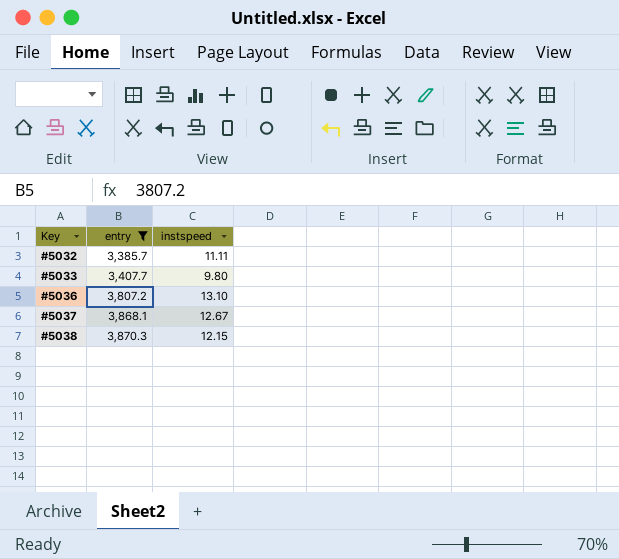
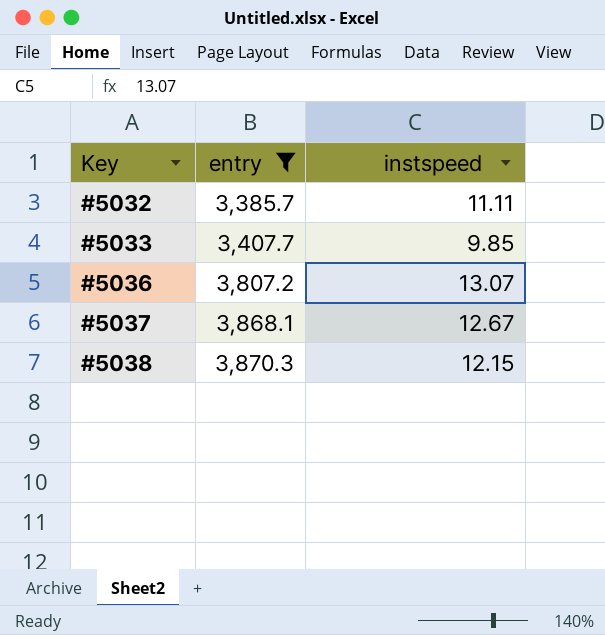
#5033 | instspeed: 9.80 -> 9.85
#5036 | instspeed: 13.10 -> 13.07

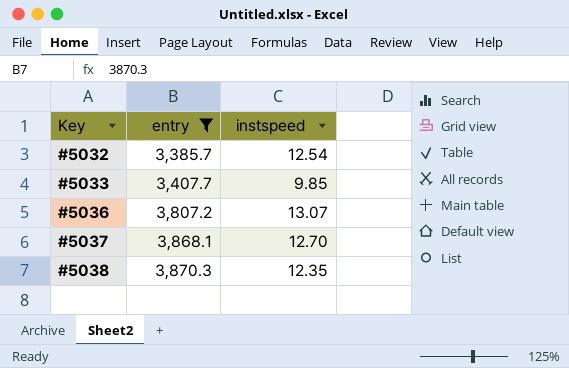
#5032 | instspeed: 11.11 -> 12.54
#5037 | instspeed: 12.67 -> 12.70
#5038 | instspeed: 12.15 -> 12.35

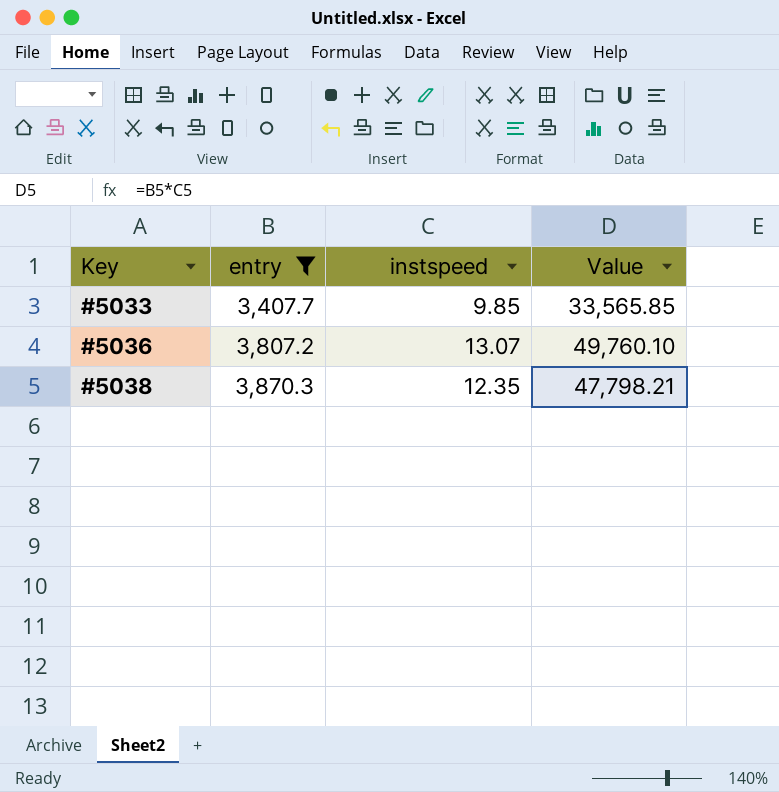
column Value | formula: none -> [entry] * [instspeed]
row #5032: 3,385.7 | 12.54 -> none
row #5037: 3,868.1 | 12.70 -> none

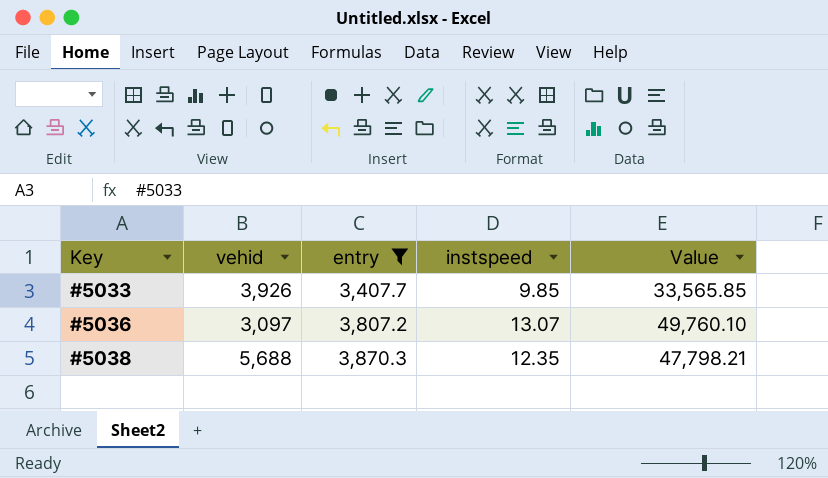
column vehid | position: none -> 2

